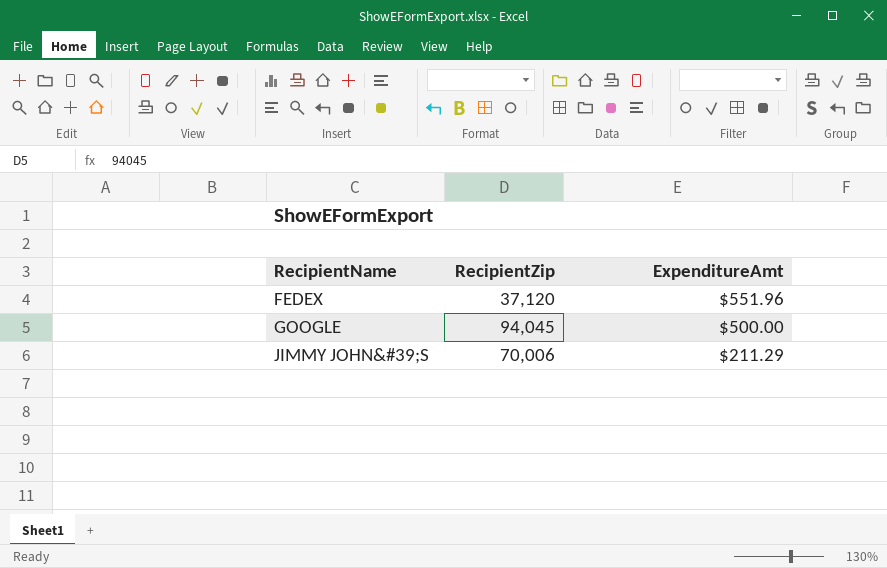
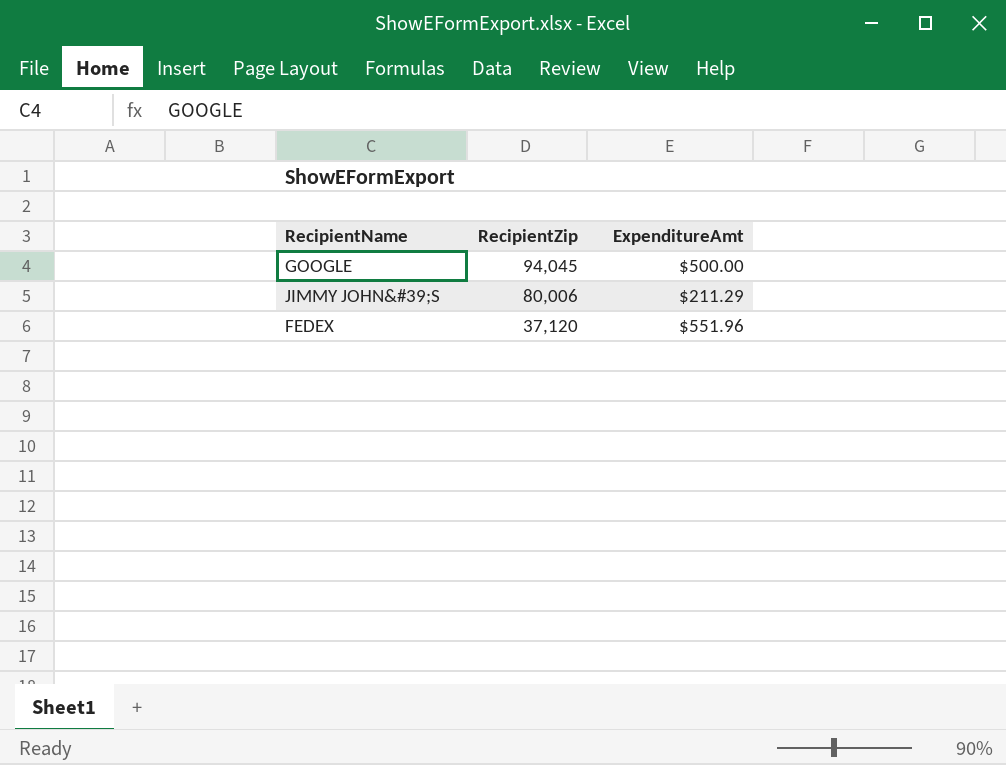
row order: RecipientName ascending -> RecipientZip descending
JIMMY JOHN&#39;S | RecipientZip: 70,006 -> 80,006

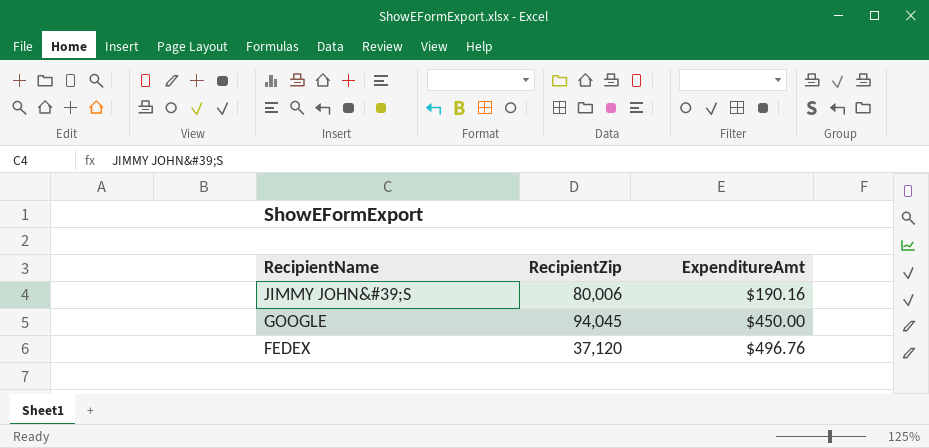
row order: RecipientZip descending -> RecipientName descending
JIMMY JOHN&#39;S | ExpenditureAmt: $211.29 -> $190.16
GOOGLE | ExpenditureAmt: $500.00 -> $450.00
FEDEX | ExpenditureAmt: $551.96 -> $496.76

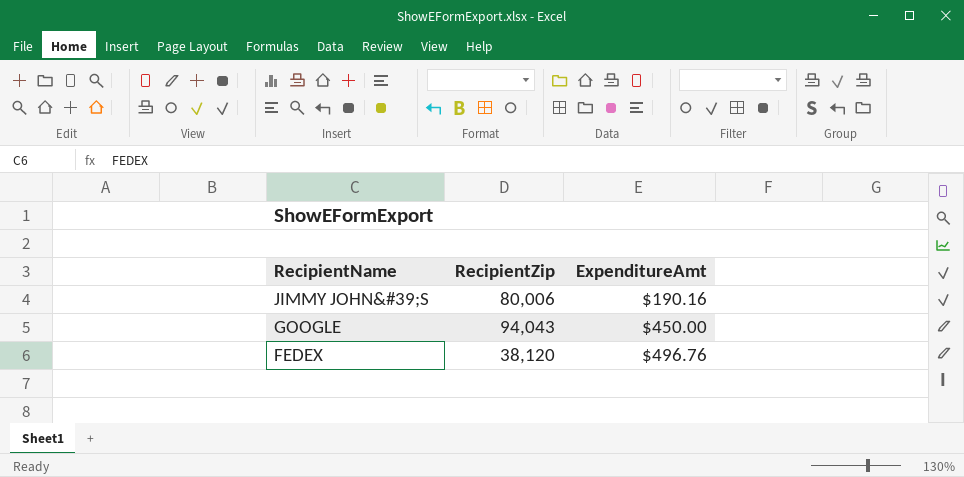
GOOGLE | RecipientZip: 94,045 -> 94,043
FEDEX | RecipientZip: 37,120 -> 38,120

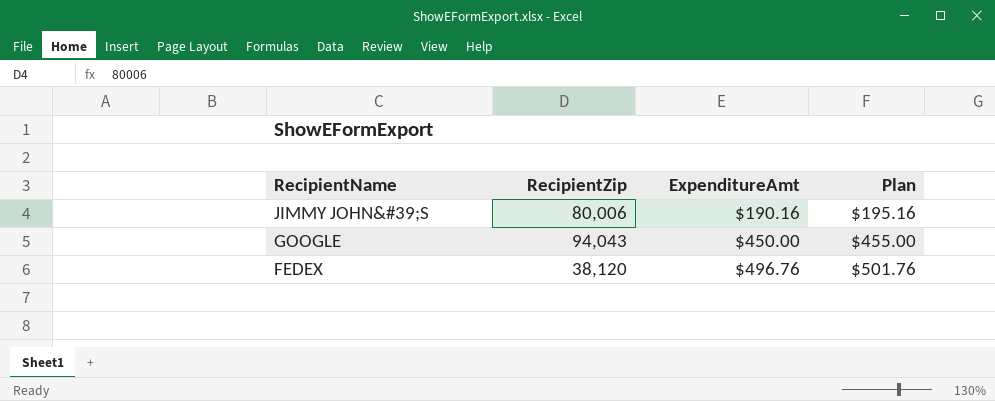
column Plan | formula: none -> [ExpenditureAmt] + 5

